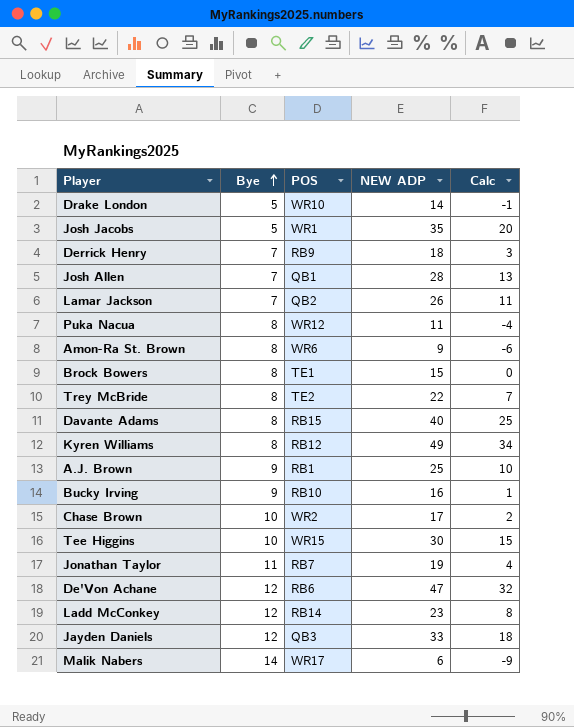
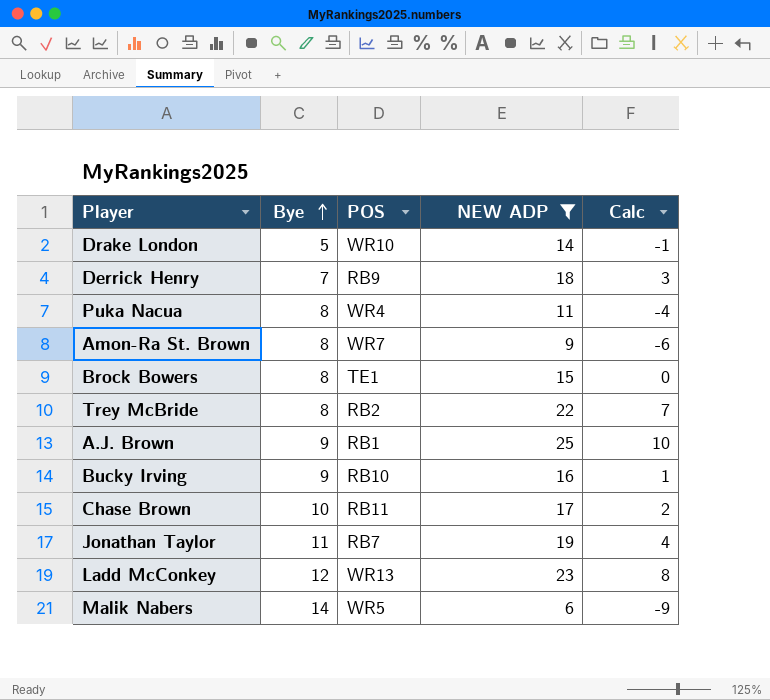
filter: none -> NEW ADP <= 25
Puka Nacua | POS: WR12 -> WR4
Amon-Ra St. Brown | POS: WR6 -> WR7
Trey McBride | POS: TE2 -> RB2
Chase Brown | POS: WR2 -> RB11
Ladd McConkey | POS: RB14 -> WR13
Malik Nabers | POS: WR17 -> WR5

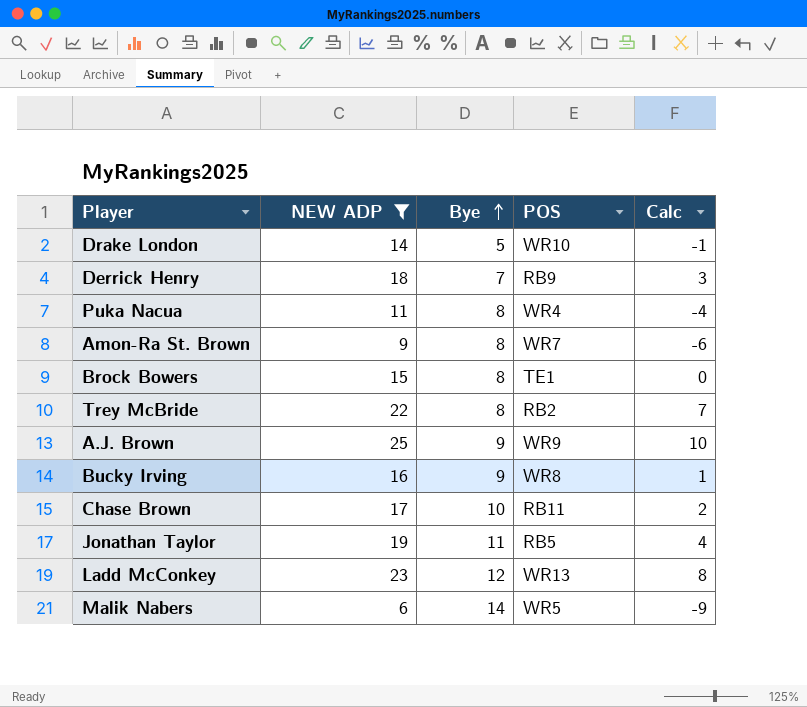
column NEW ADP | position: 4 -> 2
A.J. Brown | POS: RB1 -> WR9
Bucky Irving | POS: RB10 -> WR8
Jonathan Taylor | POS: RB7 -> RB5

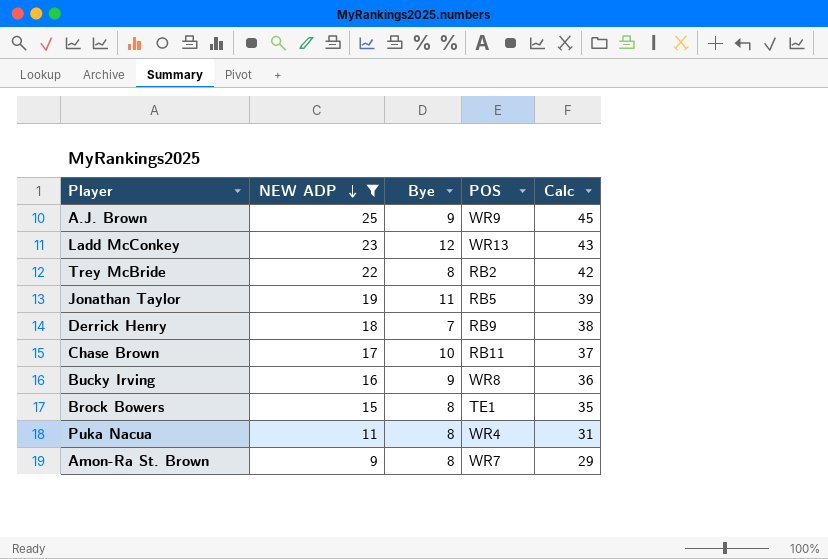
row order: Bye ascending -> NEW ADP descending
column Calc | formula: [NEW ADP] - 15 -> [NEW ADP] + 20
row Drake London: 14 | 5 | WR10 | -1 -> none
row Malik Nabers: 6 | 14 | WR5 | -9 -> none

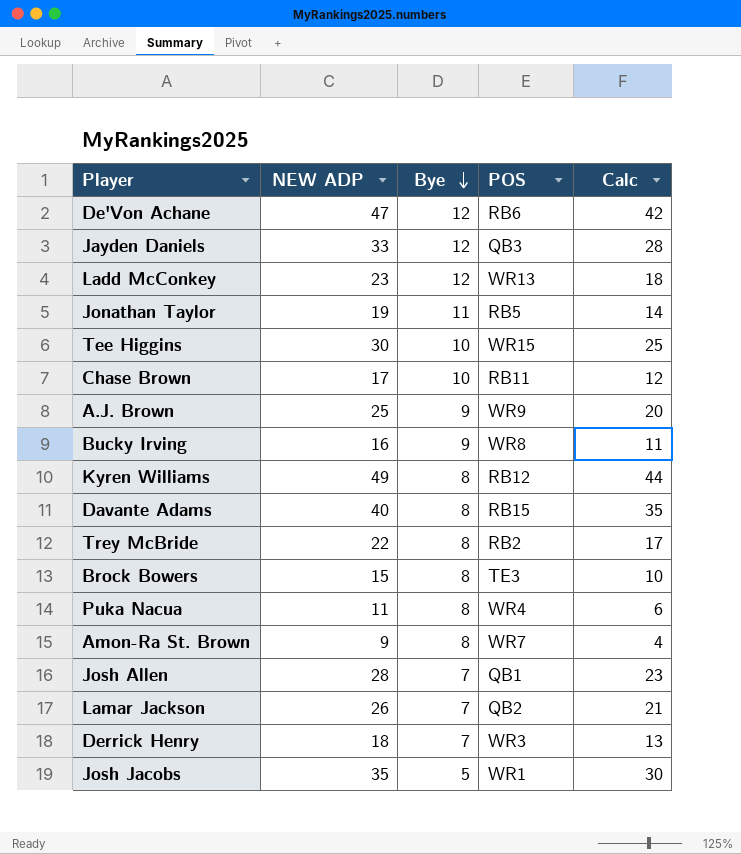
filter: NEW ADP <= 25 -> none
row order: NEW ADP descending -> Bye descending
column Calc | formula: [NEW ADP] + 20 -> [NEW ADP] - 5
Brock Bowers | POS: TE1 -> TE3
Derrick Henry | POS: RB9 -> WR3

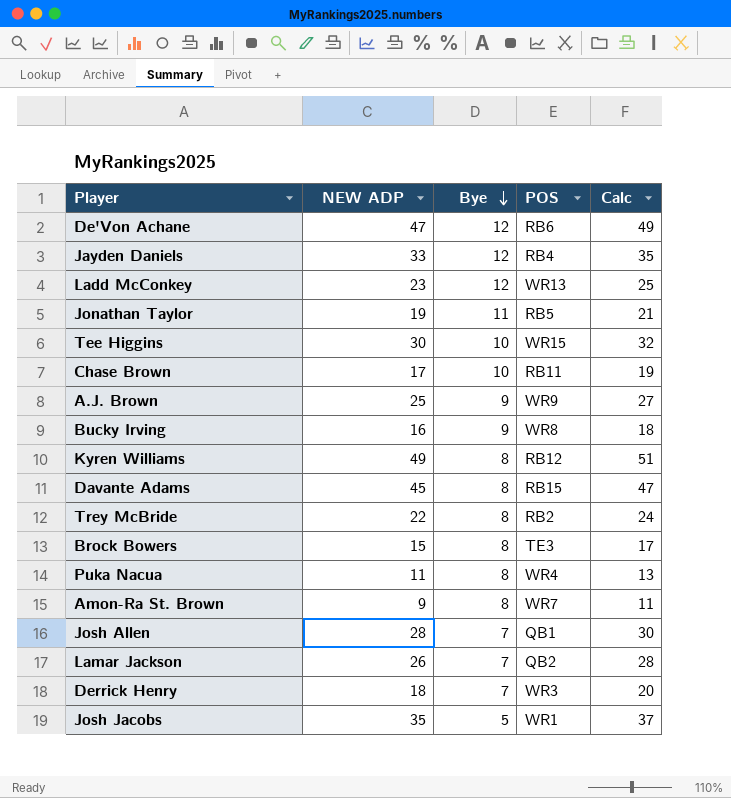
column Calc | formula: [NEW ADP] - 5 -> [NEW ADP] + 2
Jayden Daniels | POS: QB3 -> RB4
Davante Adams | NEW ADP: 40 -> 45

